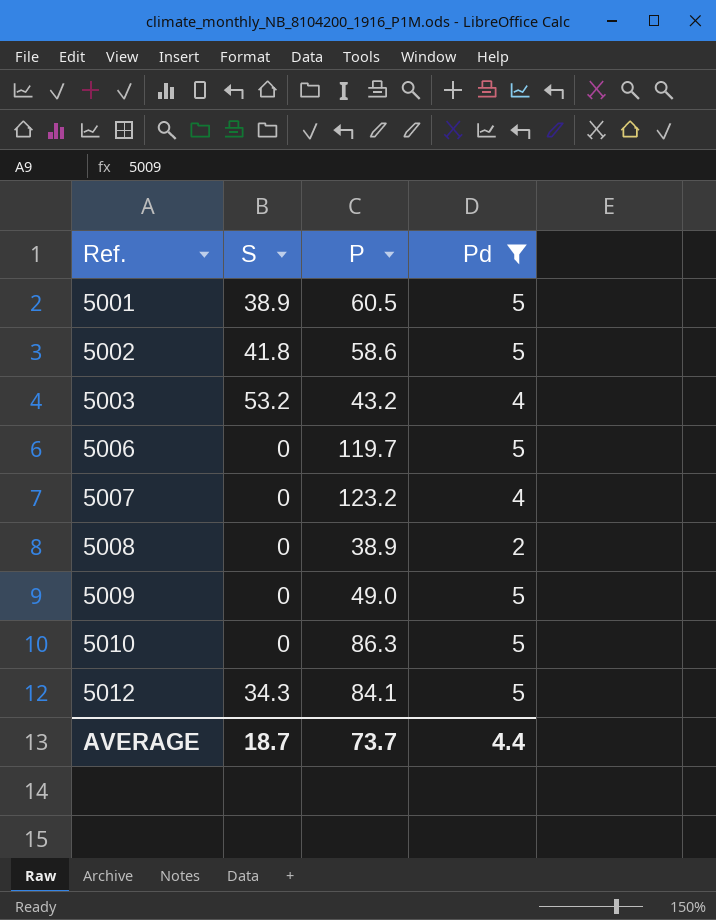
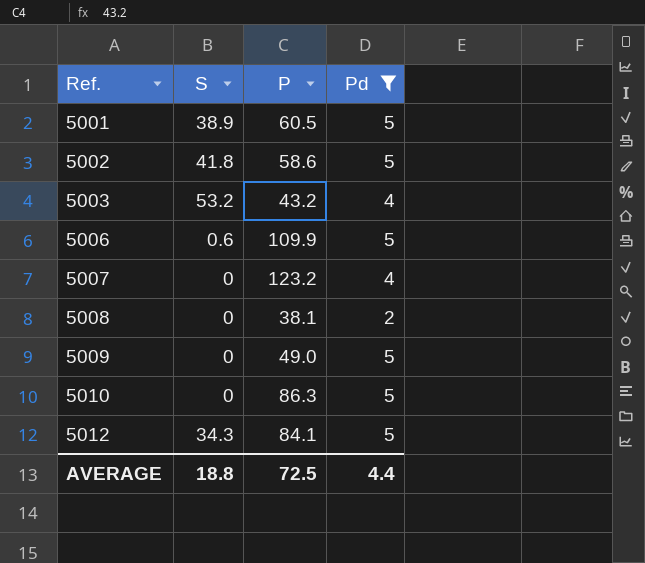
5006 | S: 0 -> 0.6
5006 | P: 119.7 -> 109.9
5008 | P: 38.9 -> 38.1
AVERAGE | S: 18.7 -> 18.8
AVERAGE | P: 73.7 -> 72.5

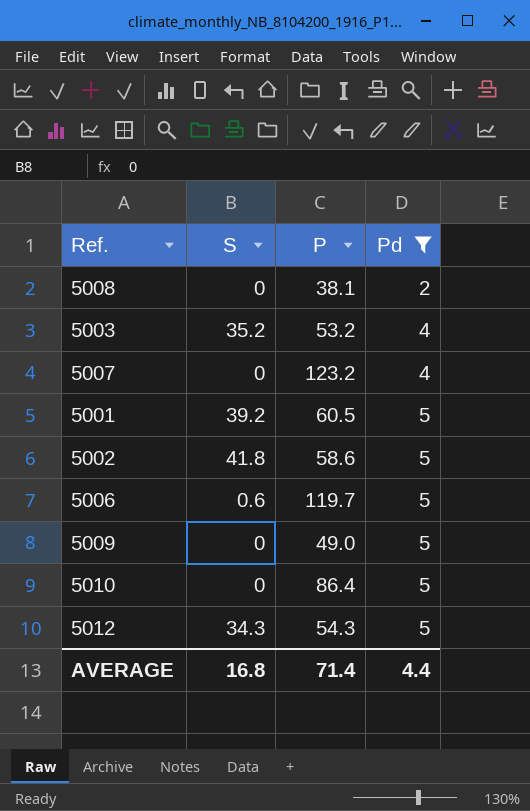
row order: Ref. ascending -> Pd ascending
5003 | S: 53.2 -> 35.2
5003 | P: 43.2 -> 53.2
5001 | S: 38.9 -> 39.2
5006 | P: 109.9 -> 119.7
5010 | P: 86.3 -> 86.4
5012 | P: 84.1 -> 54.3
AVERAGE | S: 18.8 -> 16.8
AVERAGE | P: 72.5 -> 71.4

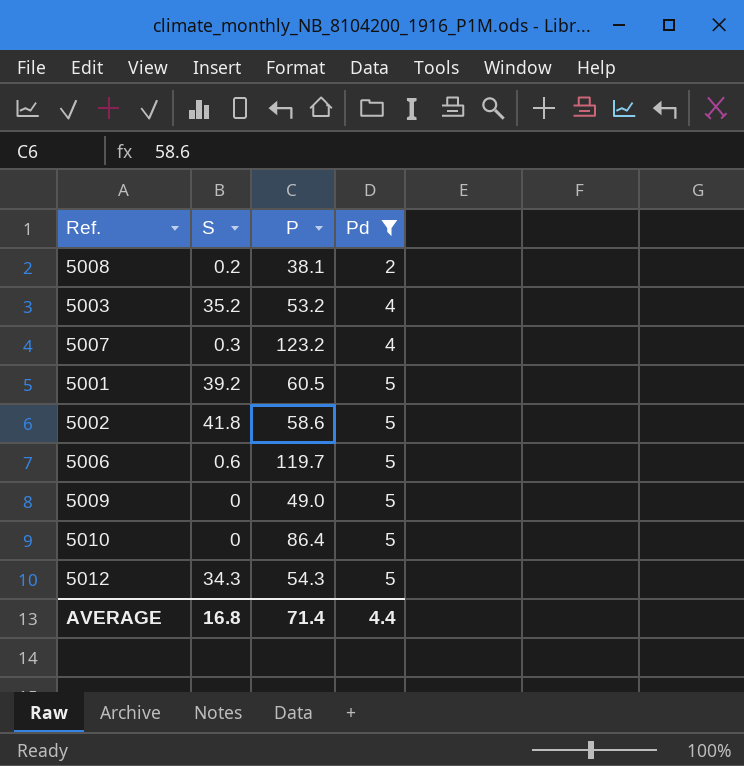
5008 | S: 0 -> 0.2
5007 | S: 0 -> 0.3

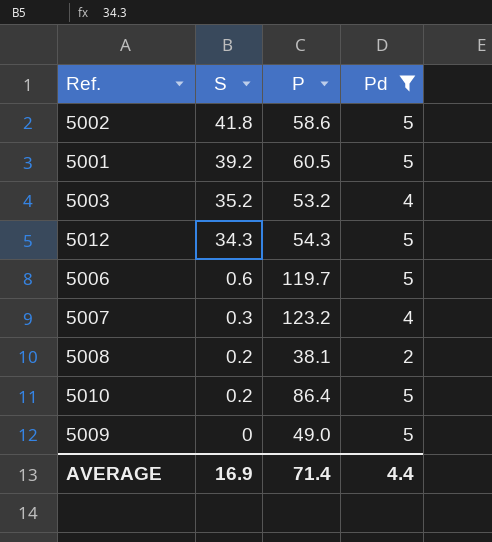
row order: Pd ascending -> S descending
5010 | S: 0 -> 0.2
AVERAGE | S: 16.8 -> 16.9

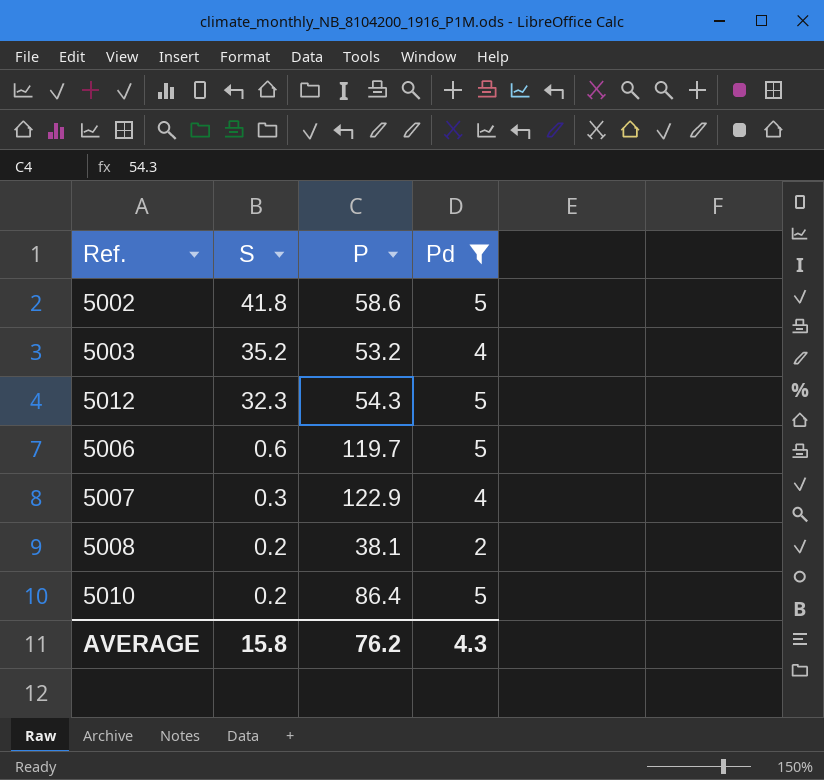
row 5001: 39.2 | 60.5 | 5 -> none
row 5009: 0 | 49.0 | 5 -> none
5012 | S: 34.3 -> 32.3
5007 | P: 123.2 -> 122.9
AVERAGE | S: 16.9 -> 15.8
AVERAGE | P: 71.4 -> 76.2
AVERAGE | Pd: 4.4 -> 4.3

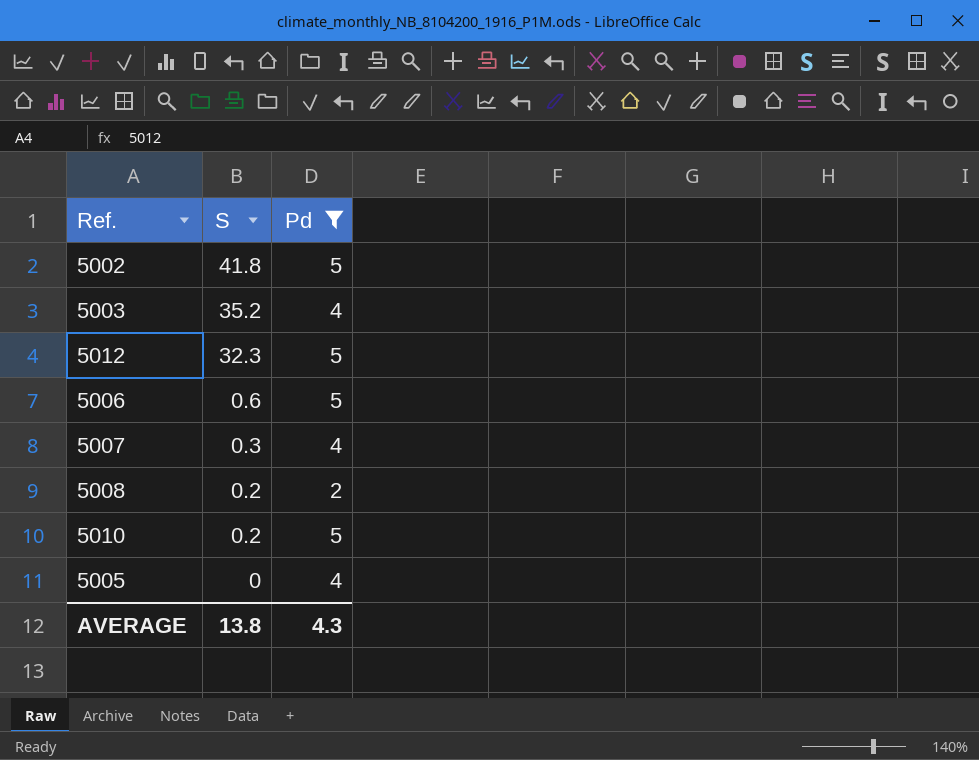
column P | position: 3 -> none
row 5005: none -> 0 | 4
AVERAGE | S: 15.8 -> 13.8

